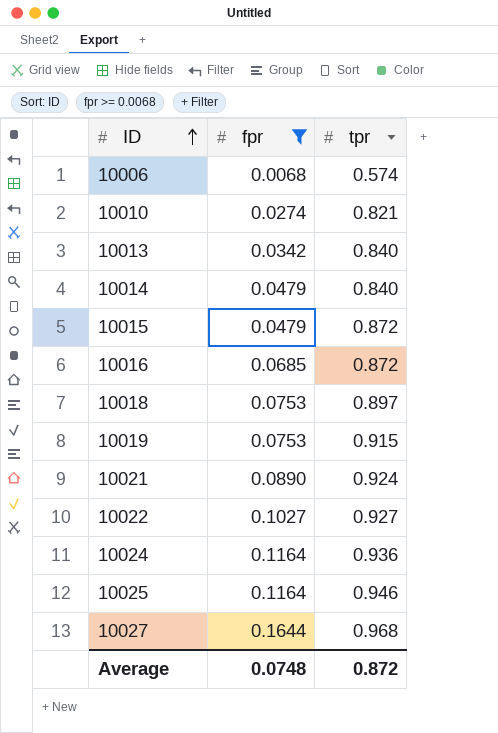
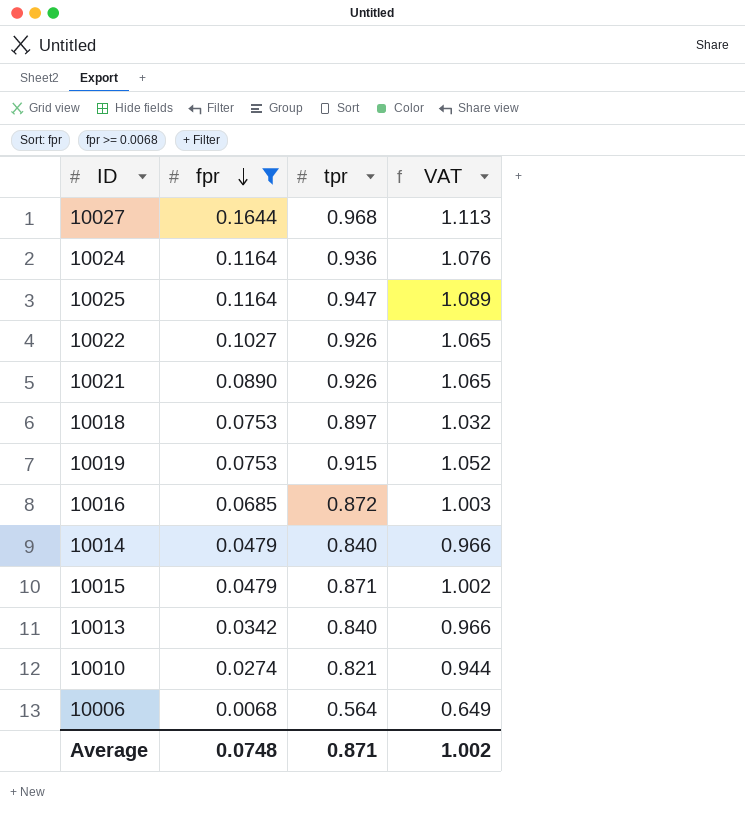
row order: ID ascending -> fpr descending
column VAT | formula: none -> [tpr] * 1.15
10025 | tpr: 0.946 -> 0.947
10022 | tpr: 0.927 -> 0.926
10021 | tpr: 0.924 -> 0.926
10015 | tpr: 0.872 -> 0.871
10006 | tpr: 0.574 -> 0.564
Average | tpr: 0.872 -> 0.871

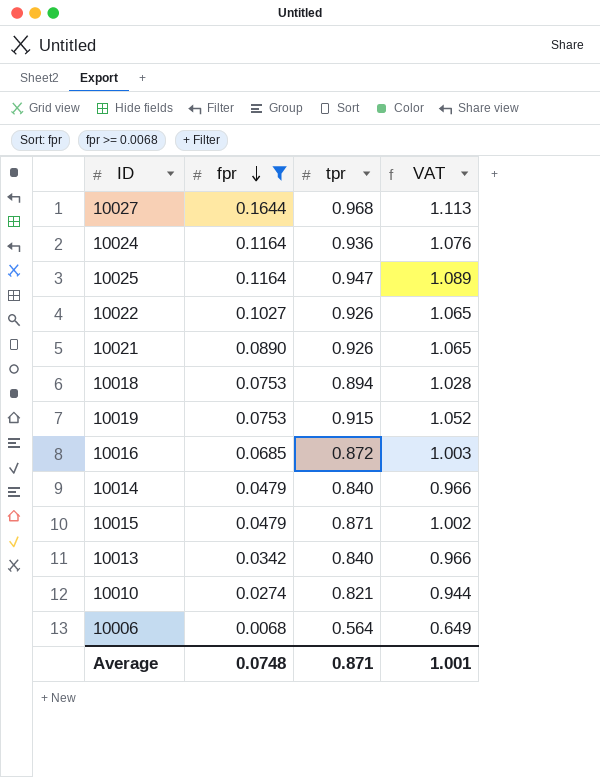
10018 | tpr: 0.897 -> 0.894
10018 | VAT: 1.032 -> 1.028
Average | VAT: 1.002 -> 1.001

